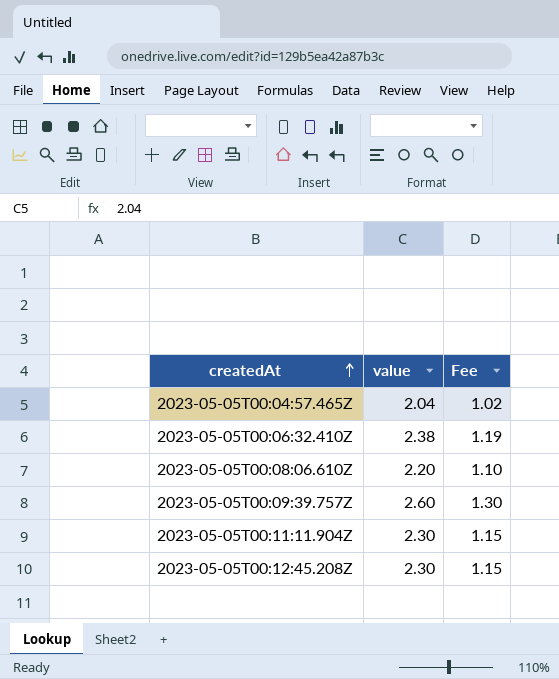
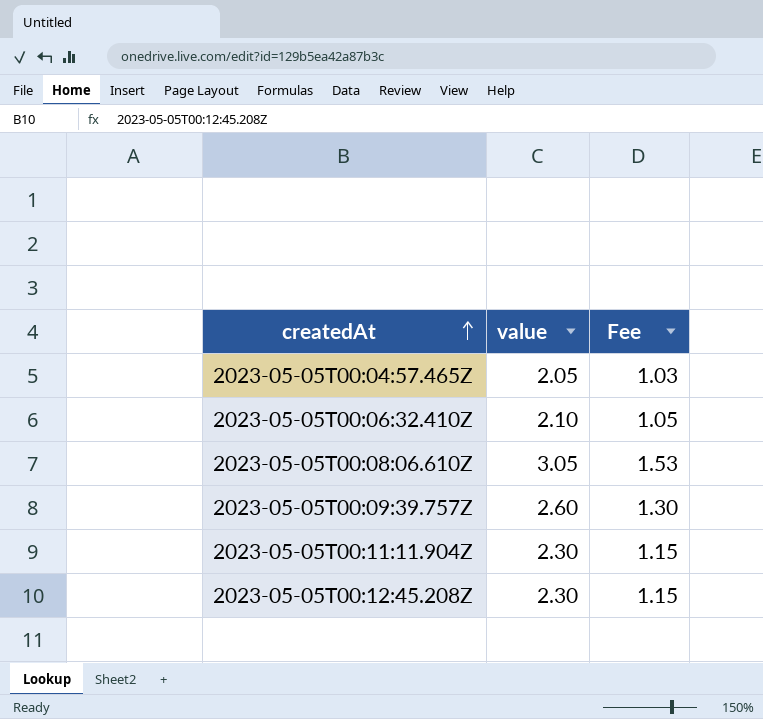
2023-05-05T00:04:57.465Z | value: 2.04 -> 2.05
2023-05-05T00:04:57.465Z | Fee: 1.02 -> 1.03
2023-05-05T00:06:32.410Z | value: 2.38 -> 2.10
2023-05-05T00:06:32.410Z | Fee: 1.19 -> 1.05
2023-05-05T00:08:06.610Z | value: 2.20 -> 3.05
2023-05-05T00:08:06.610Z | Fee: 1.10 -> 1.53

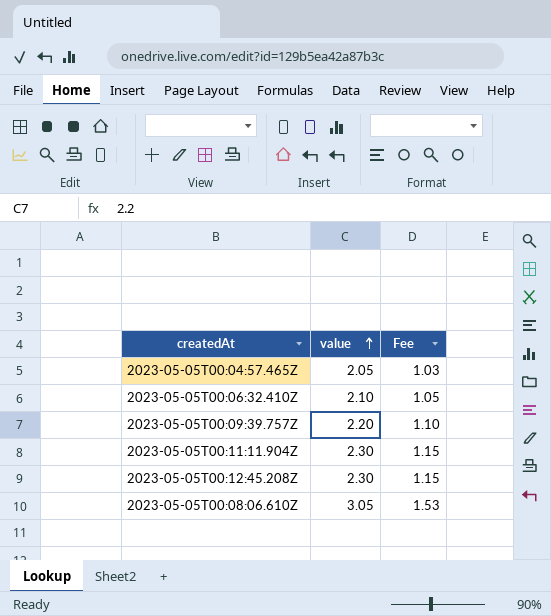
row order: createdAt ascending -> value ascending
2023-05-05T00:09:39.757Z | value: 2.60 -> 2.20
2023-05-05T00:09:39.757Z | Fee: 1.30 -> 1.10

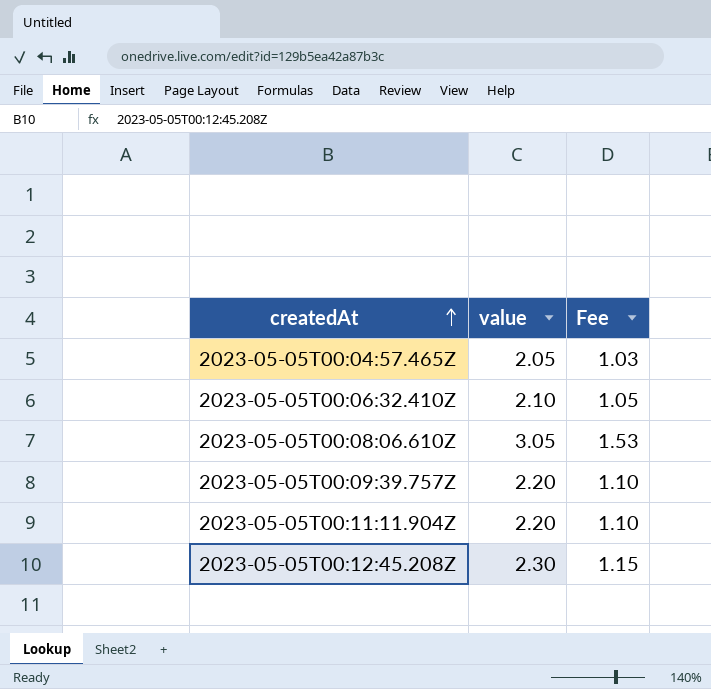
row order: value ascending -> createdAt ascending
2023-05-05T00:11:11.904Z | value: 2.30 -> 2.20
2023-05-05T00:11:11.904Z | Fee: 1.15 -> 1.10

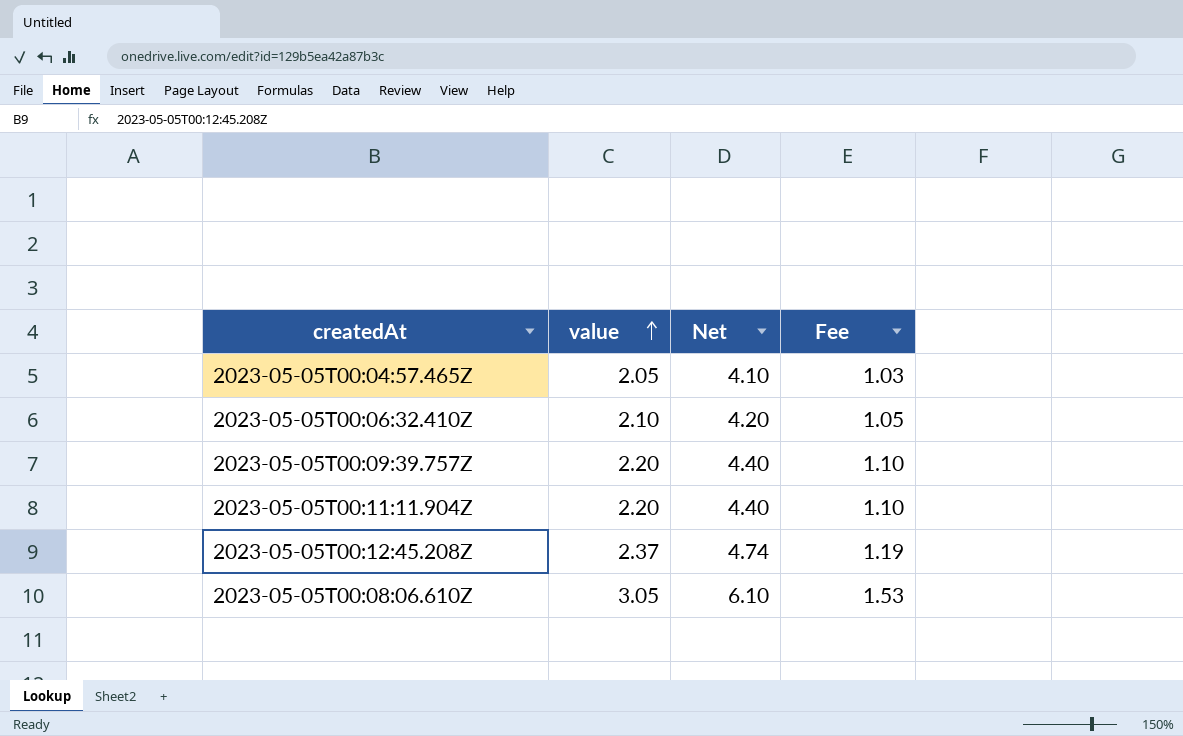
row order: createdAt ascending -> value ascending
column Net | formula: none -> [value] * 2
2023-05-05T00:12:45.208Z | value: 2.30 -> 2.37
2023-05-05T00:12:45.208Z | Fee: 1.15 -> 1.19

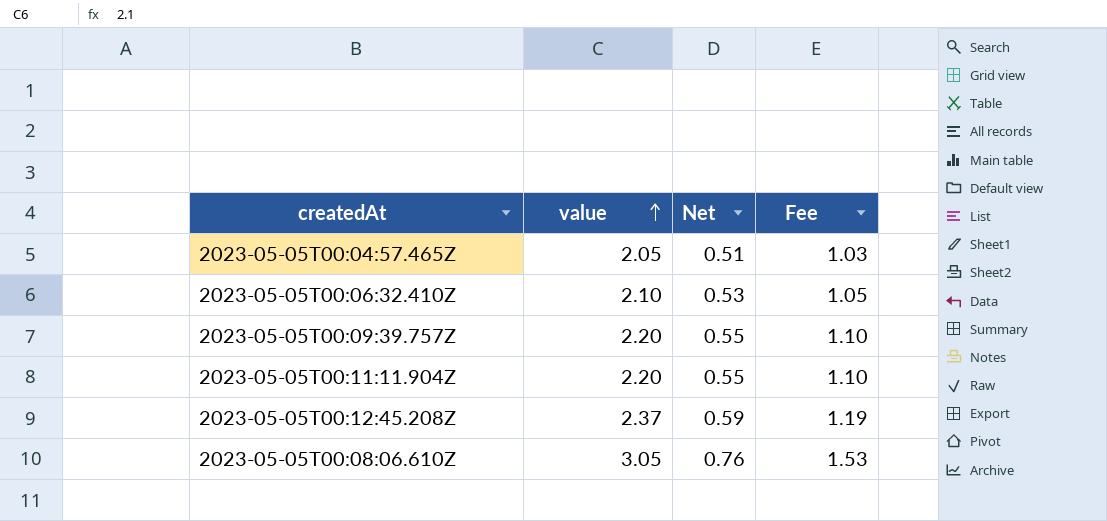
column Net | formula: [value] * 2 -> [value] * 0.25

